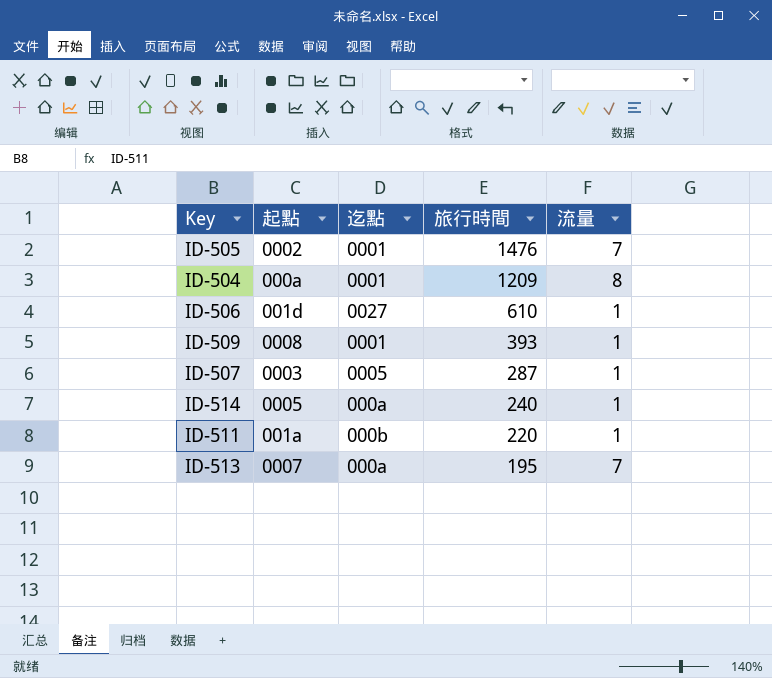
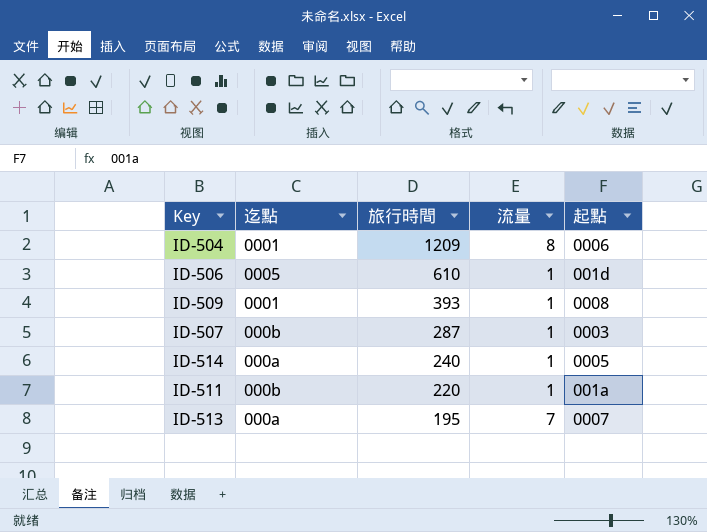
column 起點 | position: 2 -> 5
row ID-505: 0002 | 0001 | 1476 | 7 -> none
ID-504 | 起點: 000a -> 0006
ID-506 | 迄點: 0027 -> 0005
ID-507 | 迄點: 0005 -> 000b

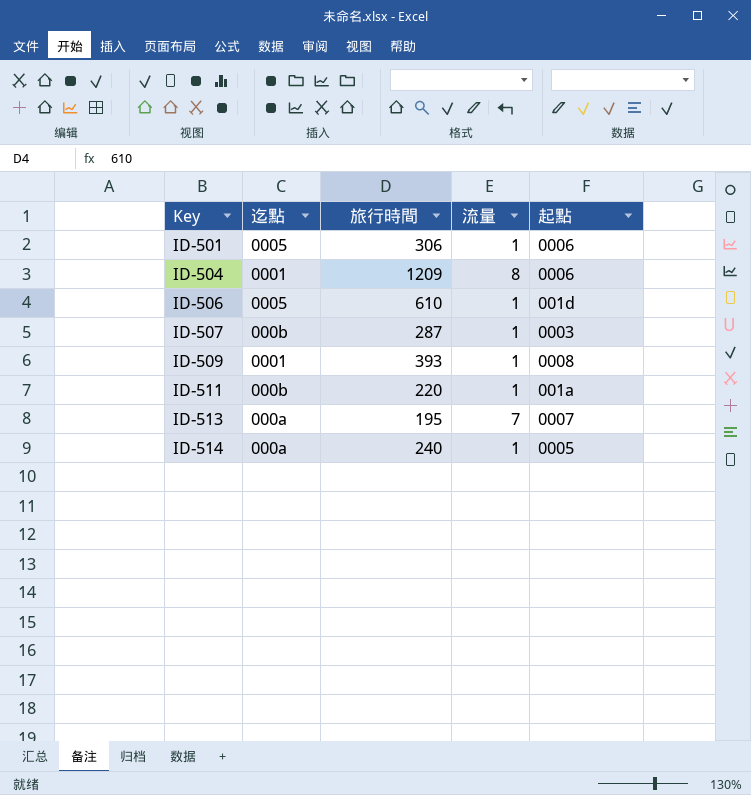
row order: 旅行時間 descending -> Key ascending
row ID-501: none -> 0005 | 306 | 1 | 0006

